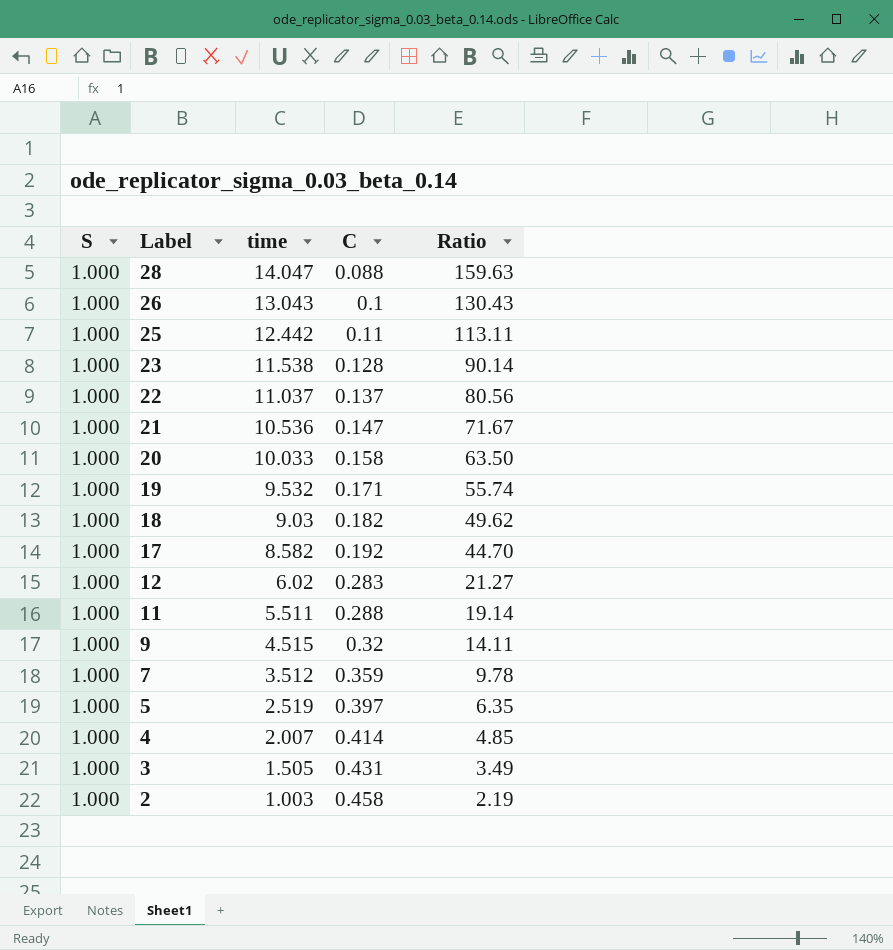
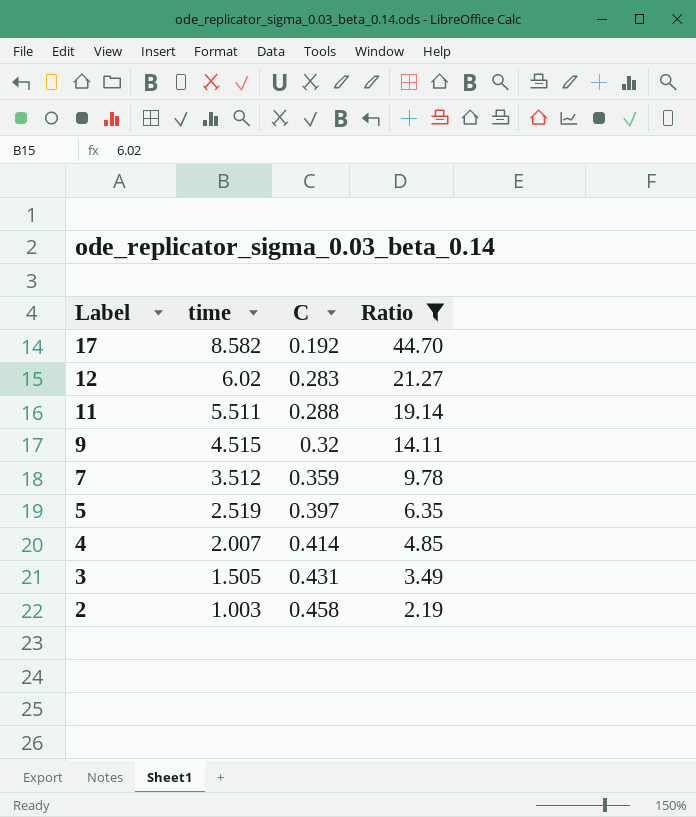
filter: none -> Ratio <= 44.70
column S | position: 1 -> none

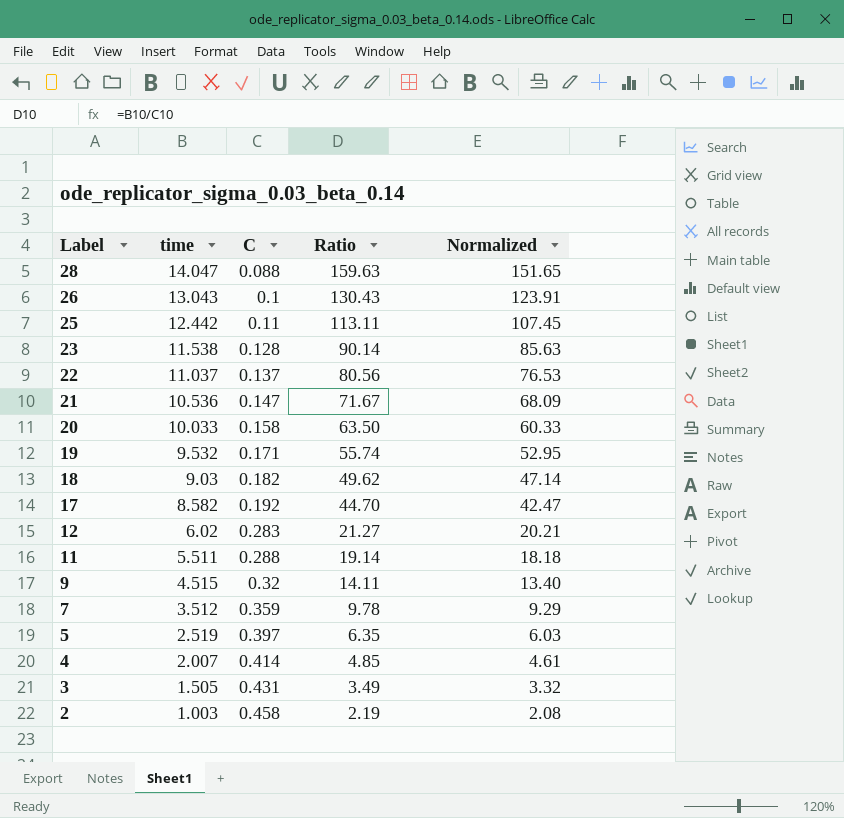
filter: Ratio <= 44.70 -> none
column Normalized | formula: none -> [Ratio] * 0.95

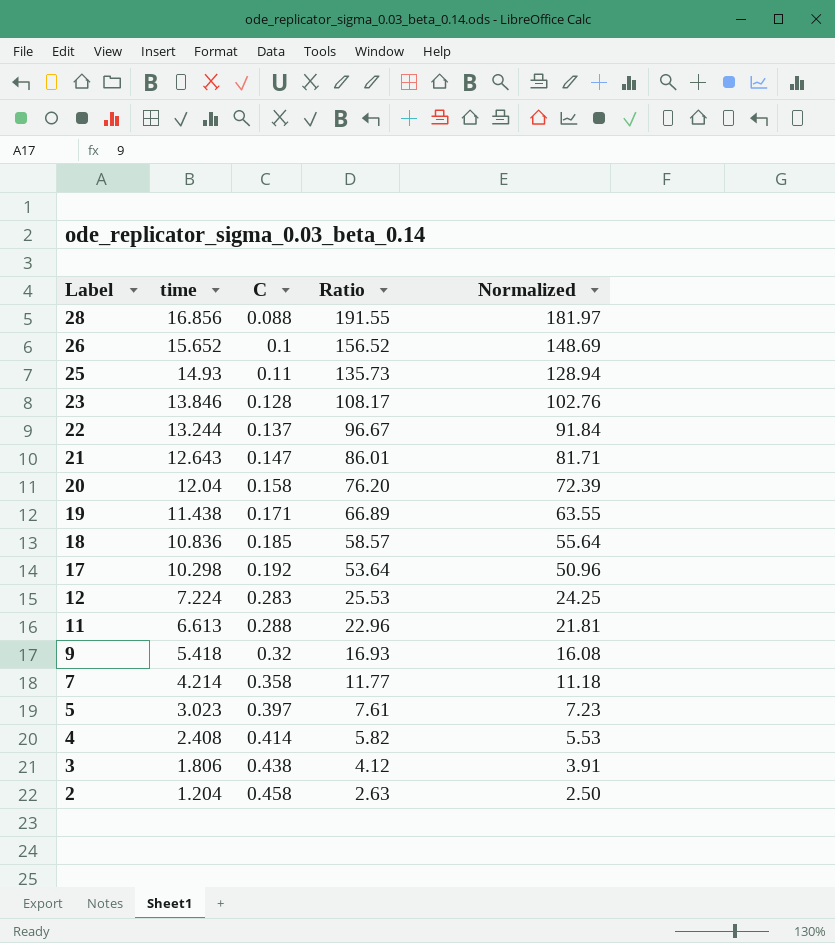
28 | time: 14.047 -> 16.856
28 | Ratio: 159.63 -> 191.55
28 | Normalized: 151.65 -> 181.97
26 | time: 13.043 -> 15.652
26 | Ratio: 130.43 -> 156.52
26 | Normalized: 123.91 -> 148.69
25 | time: 12.442 -> 14.93
25 | Ratio: 113.11 -> 135.73
25 | Normalized: 107.45 -> 128.94
23 | time: 11.538 -> 13.846
23 | Ratio: 90.14 -> 108.17
23 | Normalized: 85.63 -> 102.76
22 | time: 11.037 -> 13.244
22 | Ratio: 80.56 -> 96.67
22 | Normalized: 76.53 -> 91.84
21 | time: 10.536 -> 12.643
21 | Ratio: 71.67 -> 86.01
21 | Normalized: 68.09 -> 81.71
20 | time: 10.033 -> 12.04
20 | Ratio: 63.50 -> 76.20
20 | Normalized: 60.33 -> 72.39
19 | time: 9.532 -> 11.438
19 | Ratio: 55.74 -> 66.89
19 | Normalized: 52.95 -> 63.55
18 | time: 9.03 -> 10.836
18 | C: 0.182 -> 0.185
18 | Ratio: 49.62 -> 58.57
18 | Normalized: 47.14 -> 55.64
17 | time: 8.582 -> 10.298
17 | Ratio: 44.70 -> 53.64
17 | Normalized: 42.47 -> 50.96
12 | time: 6.02 -> 7.224
12 | Ratio: 21.27 -> 25.53
12 | Normalized: 20.21 -> 24.25
11 | time: 5.511 -> 6.613
11 | Ratio: 19.14 -> 22.96
11 | Normalized: 18.18 -> 21.81
9 | time: 4.515 -> 5.418
9 | Ratio: 14.11 -> 16.93
9 | Normalized: 13.40 -> 16.08
7 | time: 3.512 -> 4.214
7 | C: 0.359 -> 0.358
7 | Ratio: 9.78 -> 11.77
7 | Normalized: 9.29 -> 11.18
5 | time: 2.519 -> 3.023
5 | Ratio: 6.35 -> 7.61
5 | Normalized: 6.03 -> 7.23
4 | time: 2.007 -> 2.408
4 | Ratio: 4.85 -> 5.82
4 | Normalized: 4.61 -> 5.53
3 | time: 1.505 -> 1.806
3 | C: 0.431 -> 0.438
3 | Ratio: 3.49 -> 4.12
3 | Normalized: 3.32 -> 3.91
2 | time: 1.003 -> 1.204
2 | Ratio: 2.19 -> 2.63
2 | Normalized: 2.08 -> 2.50

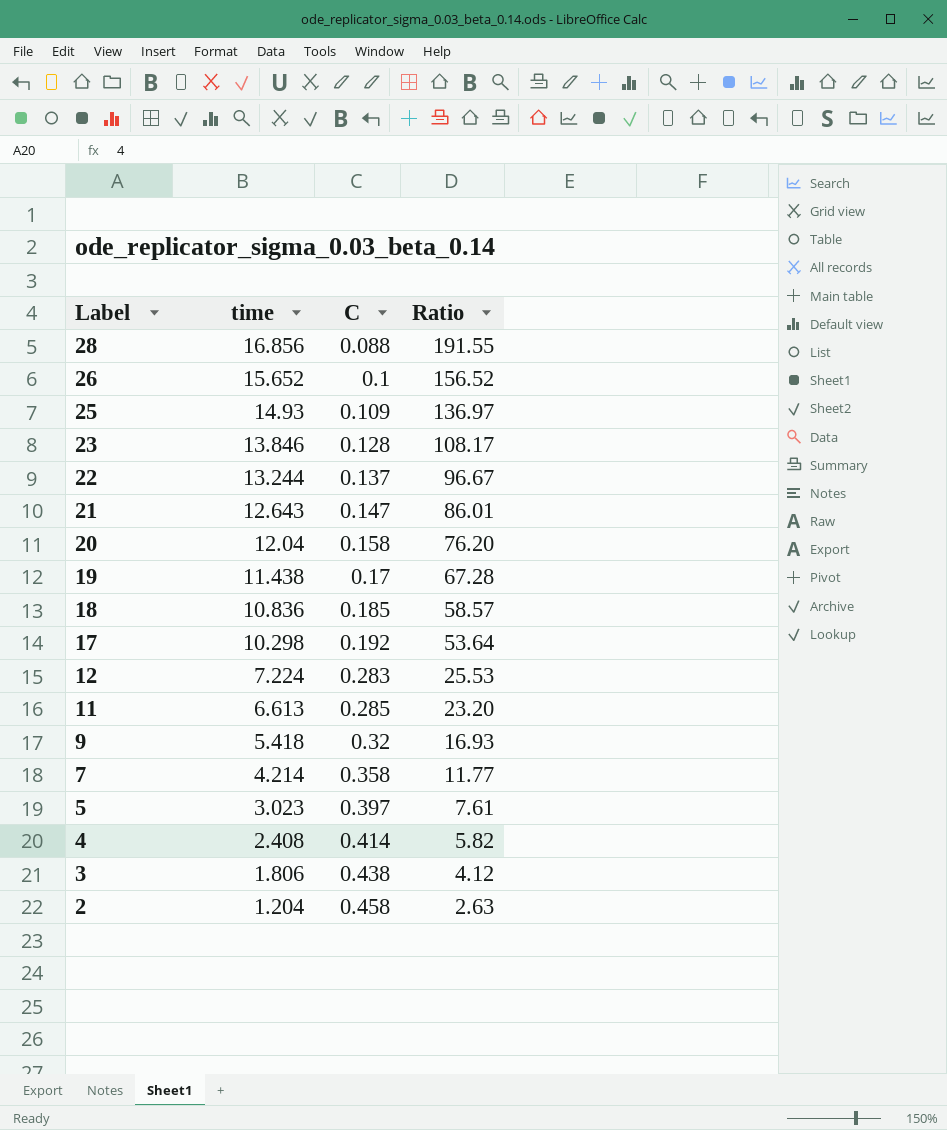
column Normalized | formula: [Ratio] * 0.95 -> none
25 | C: 0.11 -> 0.109
25 | Ratio: 135.73 -> 136.97
19 | C: 0.171 -> 0.17
19 | Ratio: 66.89 -> 67.28
11 | C: 0.288 -> 0.285
11 | Ratio: 22.96 -> 23.20

